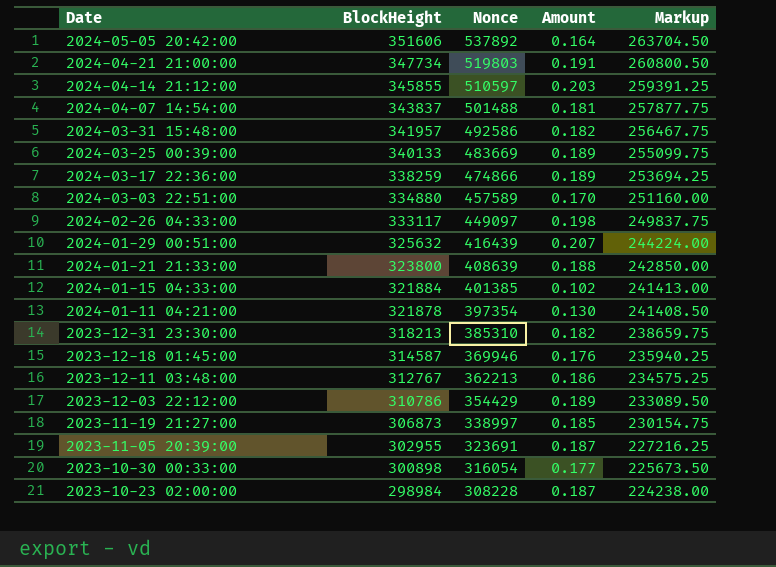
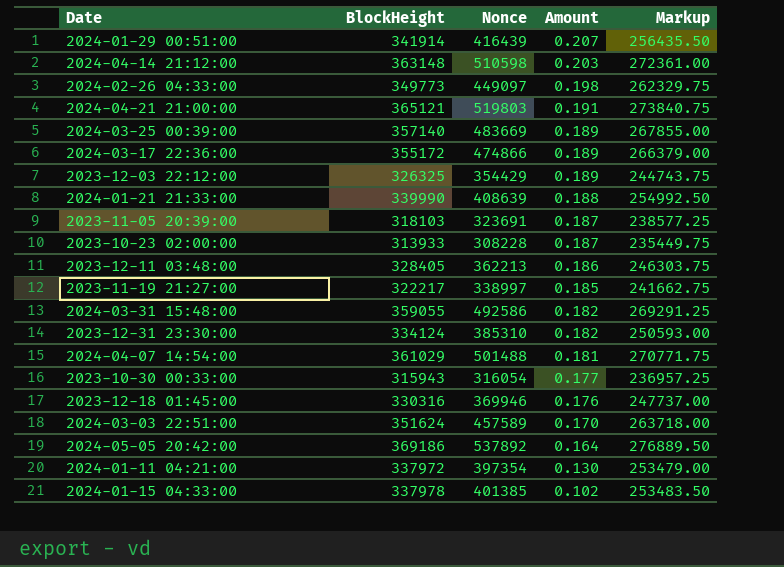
row order: Date descending -> Amount descending
2024-01-29 00:51:00 | BlockHeight: 325632 -> 341914
2024-01-29 00:51:00 | Markup: 244224.00 -> 256435.50
2024-04-14 21:12:00 | BlockHeight: 345855 -> 363148
2024-04-14 21:12:00 | Nonce: 510597 -> 510598
2024-04-14 21:12:00 | Markup: 259391.25 -> 272361.00
2024-02-26 04:33:00 | BlockHeight: 333117 -> 349773
2024-02-26 04:33:00 | Markup: 249837.75 -> 262329.75
2024-04-21 21:00:00 | BlockHeight: 347734 -> 365121
2024-04-21 21:00:00 | Markup: 260800.50 -> 273840.75
2024-03-25 00:39:00 | BlockHeight: 340133 -> 357140
2024-03-25 00:39:00 | Markup: 255099.75 -> 267855.00
2024-03-17 22:36:00 | BlockHeight: 338259 -> 355172
2024-03-17 22:36:00 | Markup: 253694.25 -> 266379.00
2023-12-03 22:12:00 | BlockHeight: 310786 -> 326325
2023-12-03 22:12:00 | Markup: 233089.50 -> 244743.75
2024-01-21 21:33:00 | BlockHeight: 323800 -> 339990
2024-01-21 21:33:00 | Markup: 242850.00 -> 254992.50
2023-11-05 20:39:00 | BlockHeight: 302955 -> 318103
2023-11-05 20:39:00 | Markup: 227216.25 -> 238577.25
2023-10-23 02:00:00 | BlockHeight: 298984 -> 313933
2023-10-23 02:00:00 | Markup: 224238.00 -> 235449.75
2023-12-11 03:48:00 | BlockHeight: 312767 -> 328405
2023-12-11 03:48:00 | Markup: 234575.25 -> 246303.75
2023-11-19 21:27:00 | BlockHeight: 306873 -> 322217
2023-11-19 21:27:00 | Markup: 230154.75 -> 241662.75
2024-03-31 15:48:00 | BlockHeight: 341957 -> 359055
2024-03-31 15:48:00 | Markup: 256467.75 -> 269291.25
2023-12-31 23:30:00 | BlockHeight: 318213 -> 334124
2023-12-31 23:30:00 | Markup: 238659.75 -> 250593.00
2024-04-07 14:54:00 | BlockHeight: 343837 -> 361029
2024-04-07 14:54:00 | Markup: 257877.75 -> 270771.75
2023-10-30 00:33:00 | BlockHeight: 300898 -> 315943
2023-10-30 00:33:00 | Markup: 225673.50 -> 236957.25
2023-12-18 01:45:00 | BlockHeight: 314587 -> 330316
2023-12-18 01:45:00 | Markup: 235940.25 -> 247737.00
2024-03-03 22:51:00 | BlockHeight: 334880 -> 351624
2024-03-03 22:51:00 | Markup: 251160.00 -> 263718.00
2024-05-05 20:42:00 | BlockHeight: 351606 -> 369186
2024-05-05 20:42:00 | Markup: 263704.50 -> 276889.50
2024-01-11 04:21:00 | BlockHeight: 321878 -> 337972
2024-01-11 04:21:00 | Markup: 241408.50 -> 253479.00
2024-01-15 04:33:00 | BlockHeight: 321884 -> 337978
2024-01-15 04:33:00 | Markup: 241413.00 -> 253483.50

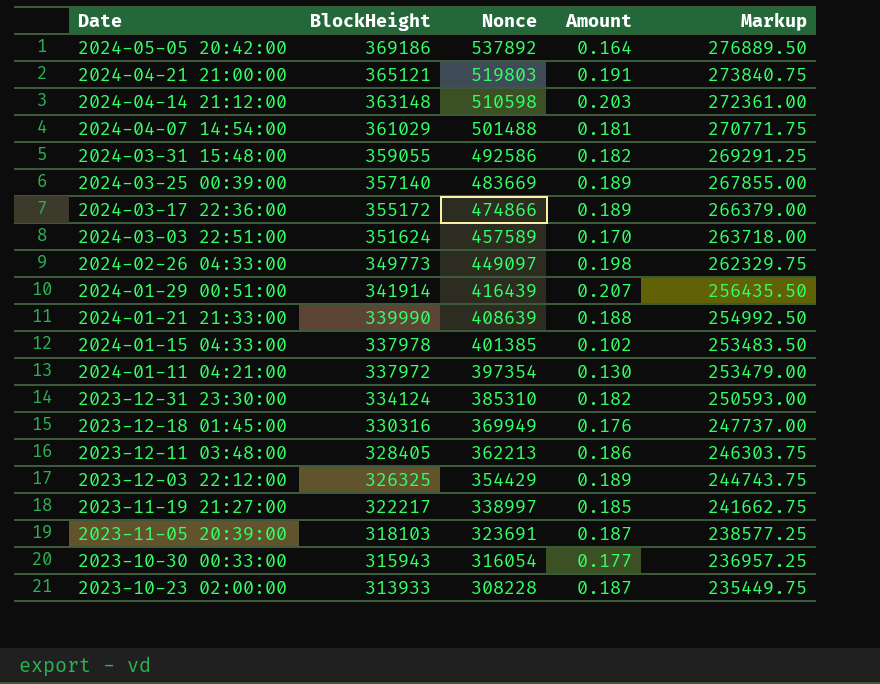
row order: Amount descending -> Date descending
2023-12-18 01:45:00 | Nonce: 369946 -> 369949

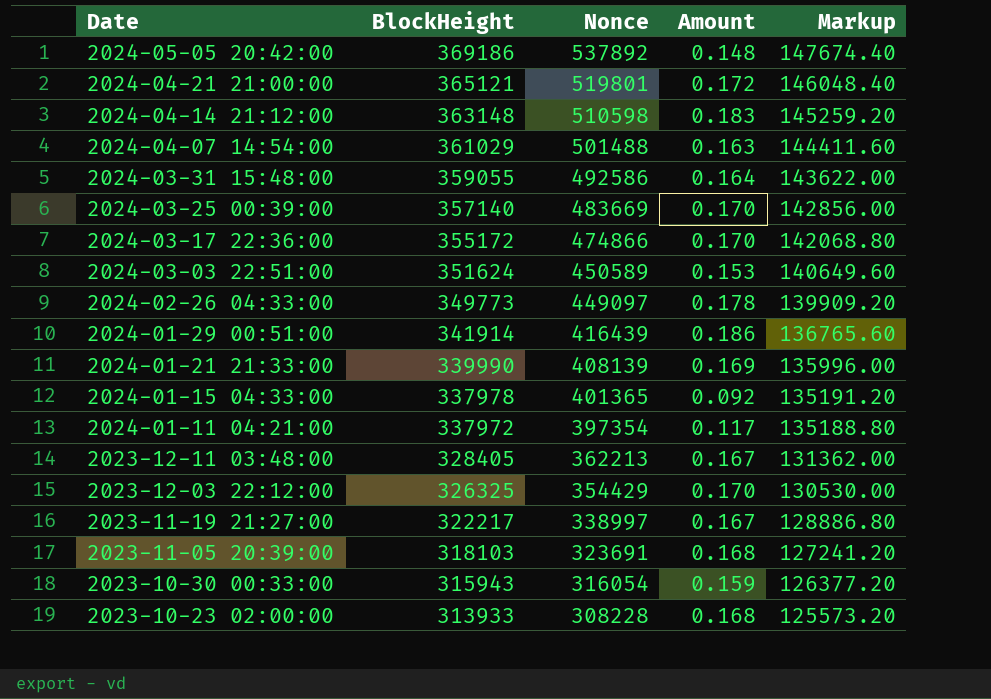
column Markup | formula: [BlockHeight] * 0.75 -> [BlockHeight] * 0.4
row 2023-12-31 23:30:00: 334124 | 385310 | 0.182 | 250593.00 -> none
row 2023-12-18 01:45:00: 330316 | 369949 | 0.176 | 247737.00 -> none
2024-05-05 20:42:00 | Amount: 0.164 -> 0.148
2024-04-21 21:00:00 | Nonce: 519803 -> 519801
2024-04-21 21:00:00 | Amount: 0.191 -> 0.172
2024-04-14 21:12:00 | Amount: 0.203 -> 0.183
2024-04-07 14:54:00 | Amount: 0.181 -> 0.163
2024-03-31 15:48:00 | Amount: 0.182 -> 0.164
2024-03-25 00:39:00 | Amount: 0.189 -> 0.170
2024-03-17 22:36:00 | Amount: 0.189 -> 0.170
2024-03-03 22:51:00 | Nonce: 457589 -> 450589
2024-03-03 22:51:00 | Amount: 0.170 -> 0.153
2024-02-26 04:33:00 | Amount: 0.198 -> 0.178
2024-01-29 00:51:00 | Amount: 0.207 -> 0.186
2024-01-21 21:33:00 | Nonce: 408639 -> 408139
2024-01-21 21:33:00 | Amount: 0.188 -> 0.169
2024-01-15 04:33:00 | Nonce: 401385 -> 401365
2024-01-15 04:33:00 | Amount: 0.102 -> 0.092
2024-01-11 04:21:00 | Amount: 0.130 -> 0.117
2023-12-11 03:48:00 | Amount: 0.186 -> 0.167
2023-12-03 22:12:00 | Amount: 0.189 -> 0.170
2023-11-19 21:27:00 | Amount: 0.185 -> 0.167
2023-11-05 20:39:00 | Amount: 0.187 -> 0.168
2023-10-30 00:33:00 | Amount: 0.177 -> 0.159
2023-10-23 02:00:00 | Amount: 0.187 -> 0.168

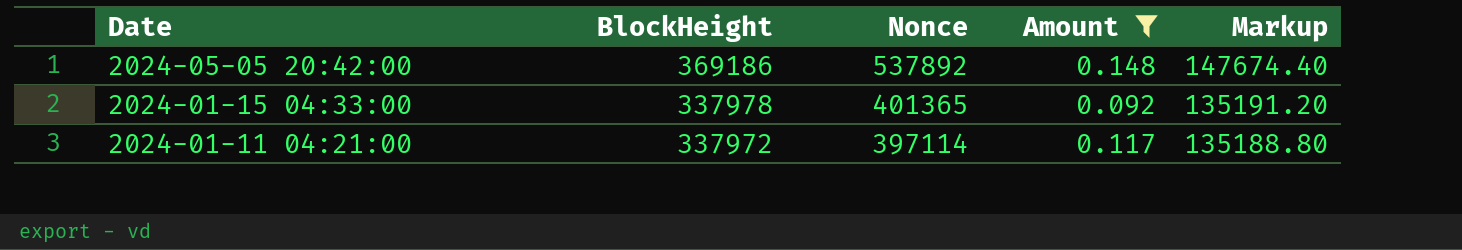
filter: none -> Amount <= 0.148
2024-01-11 04:21:00 | Nonce: 397354 -> 397114

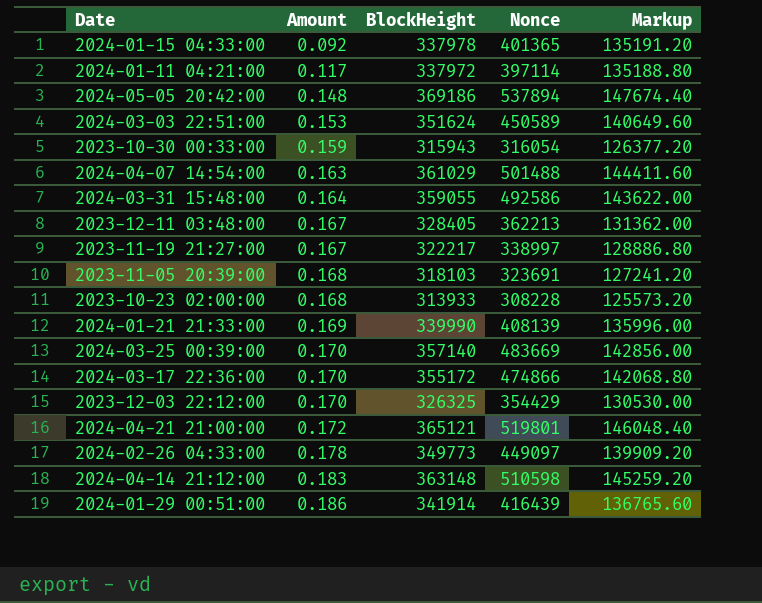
filter: Amount <= 0.148 -> none
row order: Date descending -> Amount ascending
column Amount | position: 4 -> 2
2024-05-05 20:42:00 | Nonce: 537892 -> 537894

